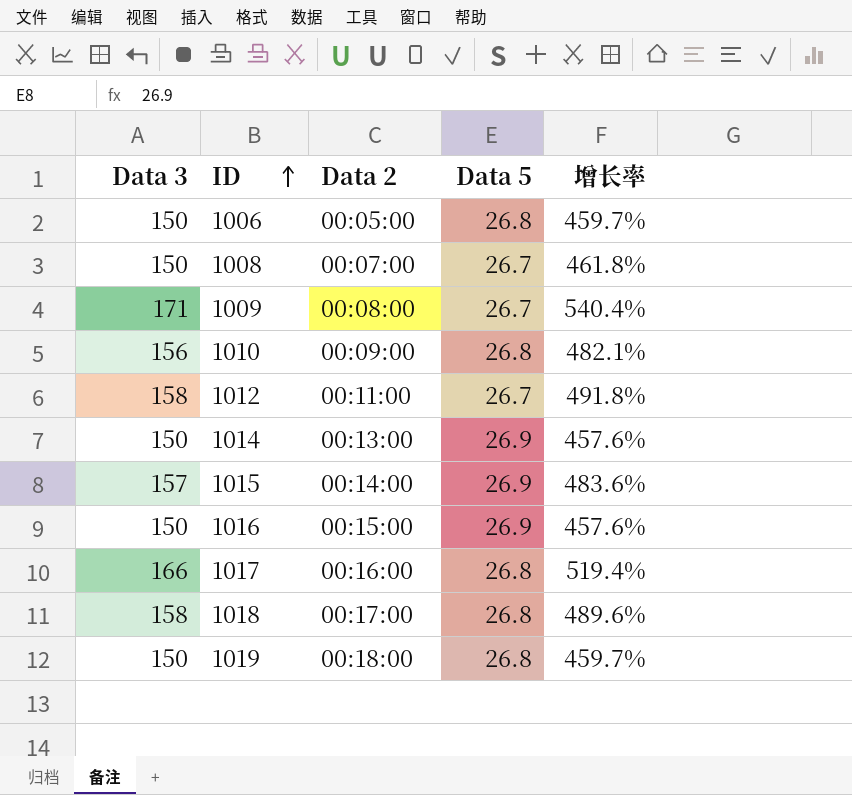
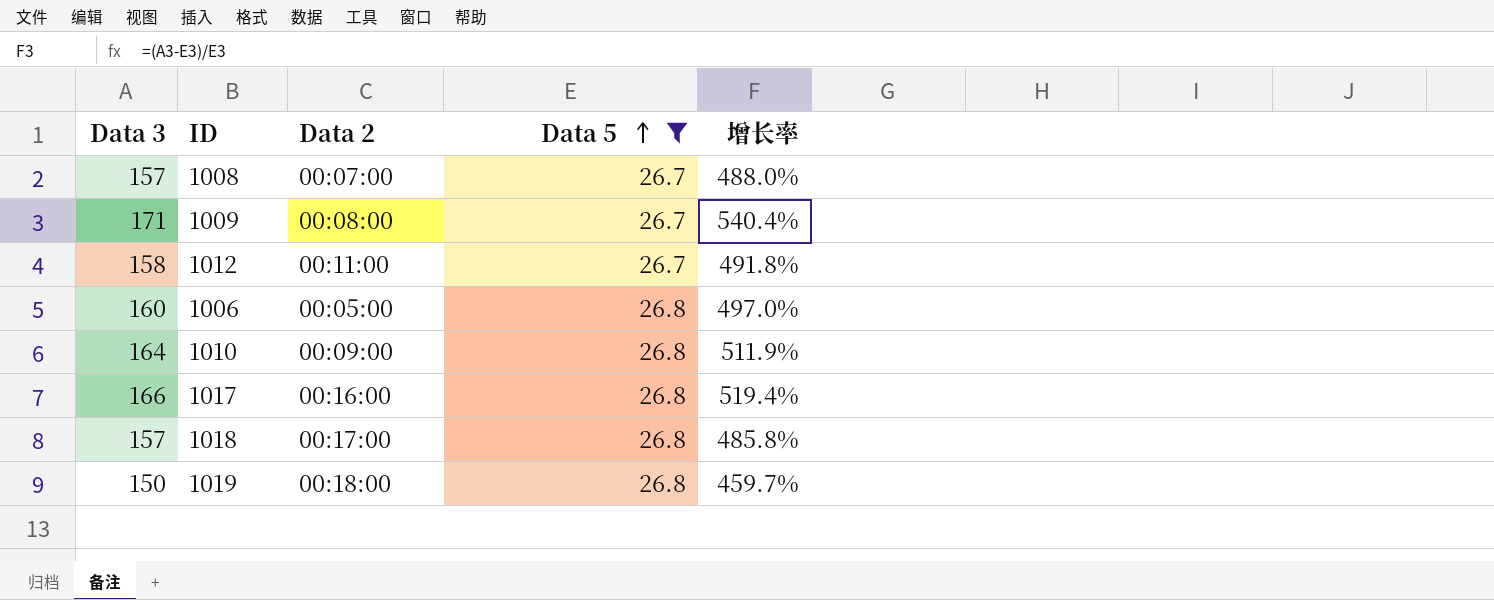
filter: none -> Data 5 != 26.9
row order: ID ascending -> Data 5 ascending
1008 | Data 3: 150 -> 157
1008 | 增长率: 461.8% -> 488.0%
1006 | Data 3: 150 -> 160
1006 | 增长率: 459.7% -> 497.0%
1010 | Data 3: 156 -> 164
1010 | 增长率: 482.1% -> 511.9%
1018 | Data 3: 158 -> 157
1018 | 增长率: 489.6% -> 485.8%

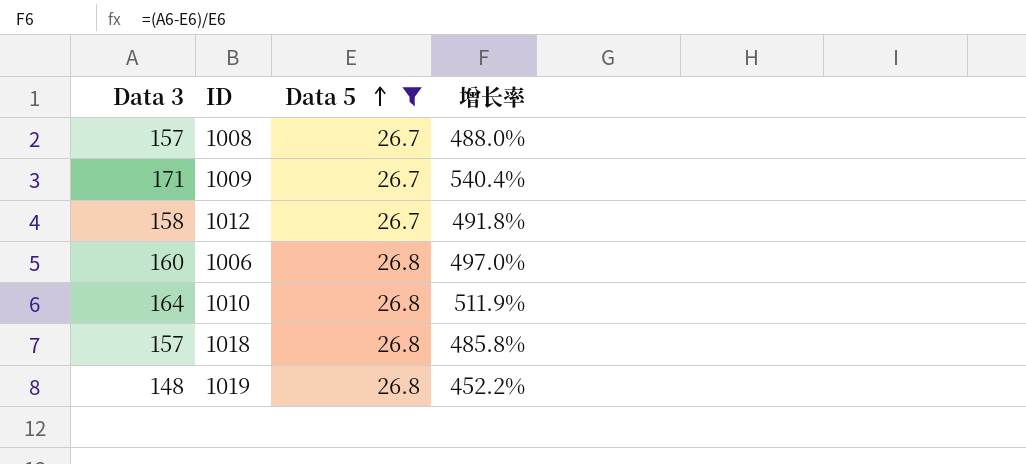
column Data 2 | position: 3 -> none
row 1017: 166 | 00:16:00 | 26.8 | 519.4% -> none
1019 | Data 3: 150 -> 148
1019 | 增长率: 459.7% -> 452.2%

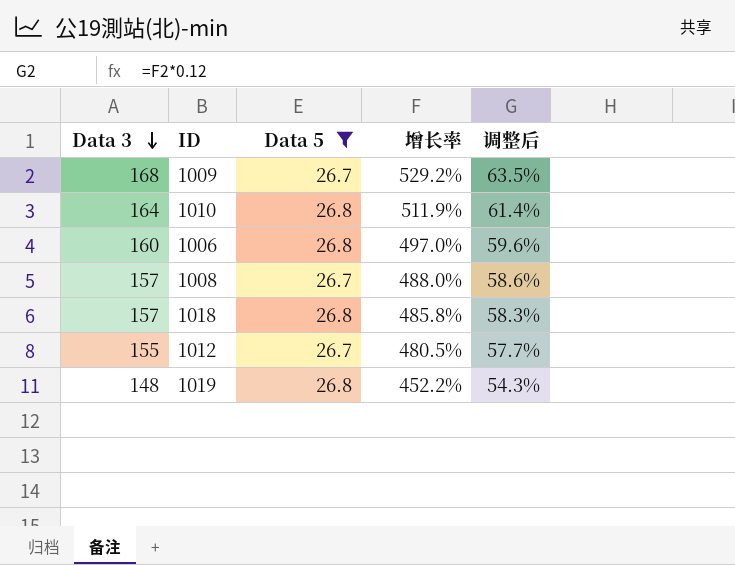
row order: Data 5 ascending -> Data 3 descending
column 调整后 | formula: none -> [增长率] * 0.12
1009 | Data 3: 171 -> 168
1009 | 增长率: 540.4% -> 529.2%
1012 | Data 3: 158 -> 155
1012 | 增长率: 491.8% -> 480.5%

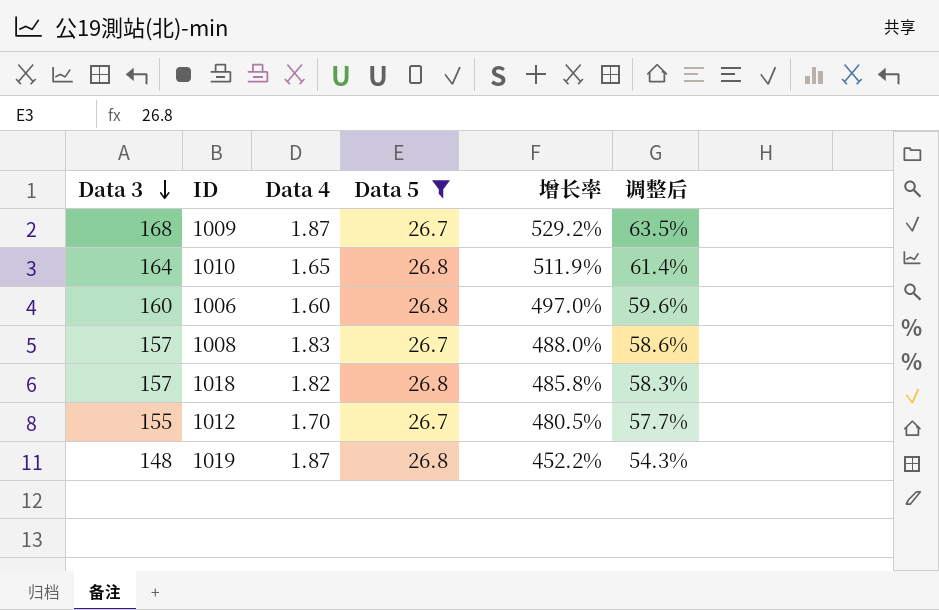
column Data 4 | position: none -> 3

